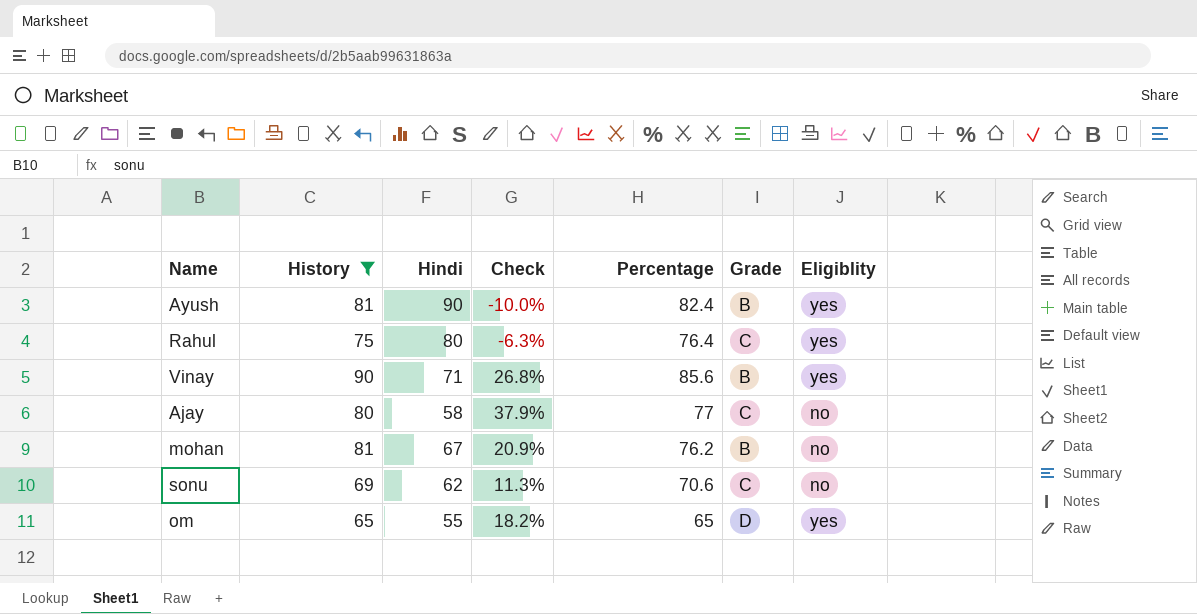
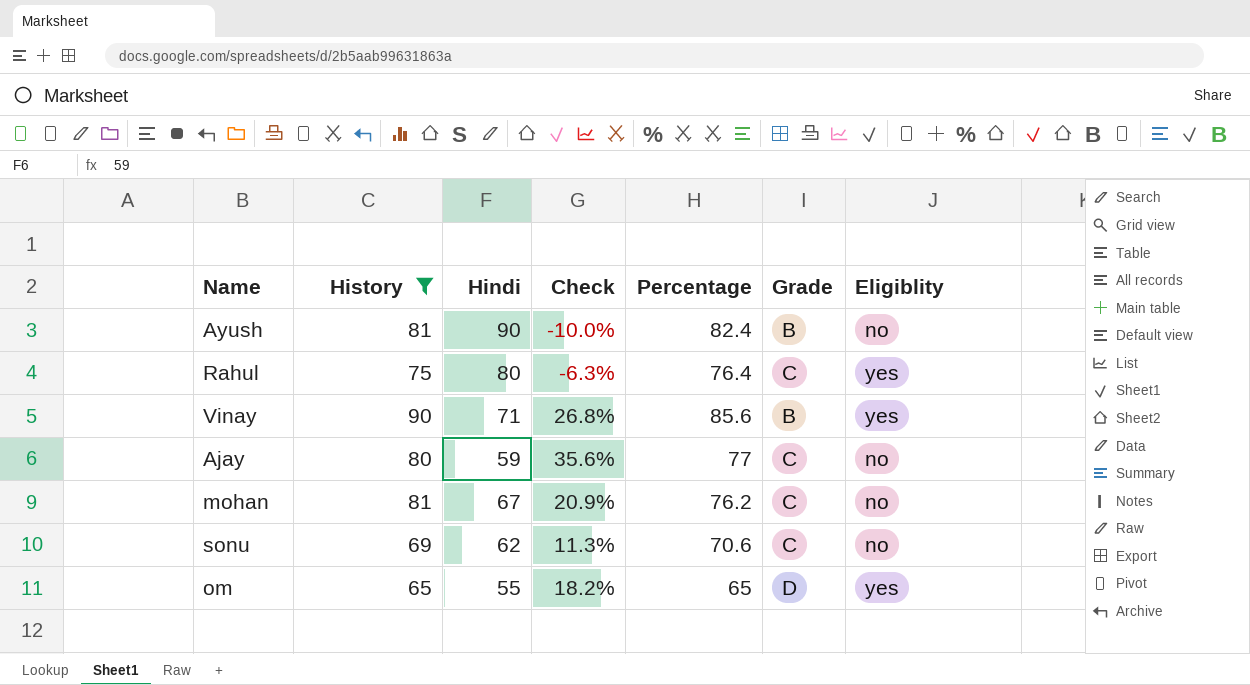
Ayush | Eligiblity: yes -> no
Ajay | Hindi: 58 -> 59
Ajay | Check: 37.9% -> 35.6%
mohan | Grade: B -> C

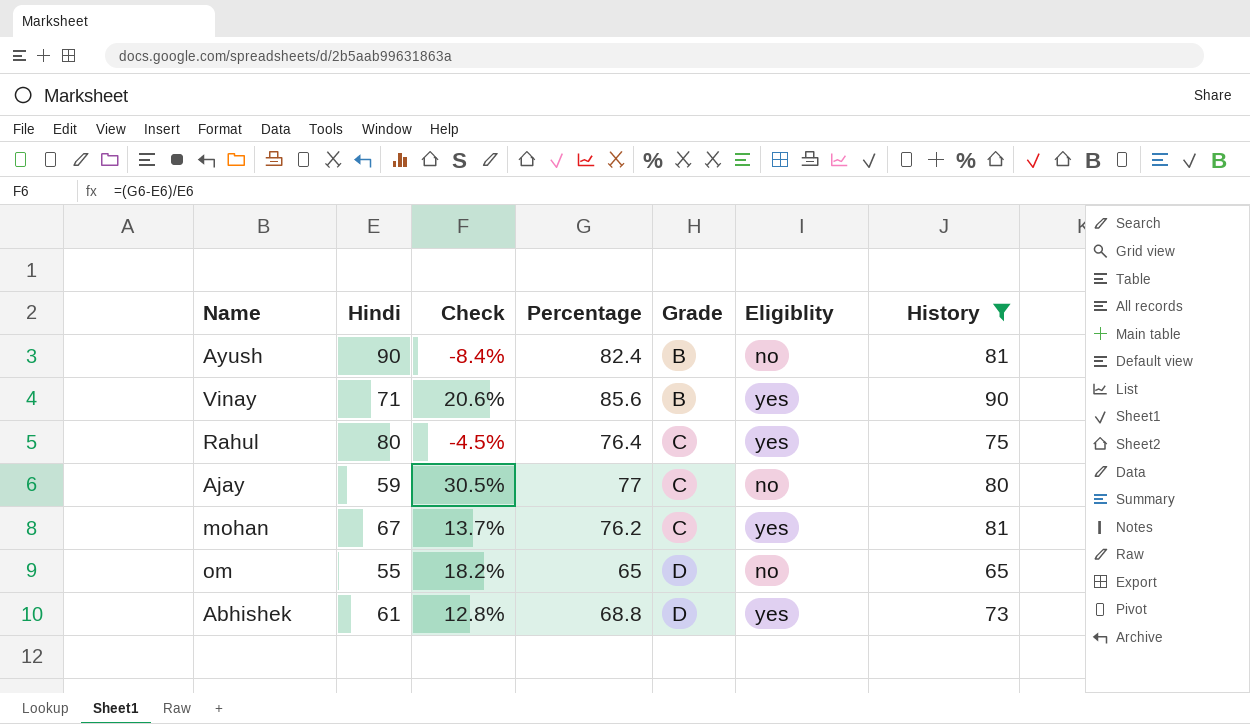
row order: none -> Grade ascending
column Check | formula: ([History] - [Hindi]) / [Hindi] -> ([Percentage] - [Hindi]) / [Hindi]
column History | position: 2 -> 7
row sonu: 69 | 62 | 11.3% | 70.6 | C | no -> none
mohan | Eligiblity: no -> yes
om | Eligiblity: yes -> no
row Abhishek: none -> 61 | 12.8% | 68.8 | D | yes | 73

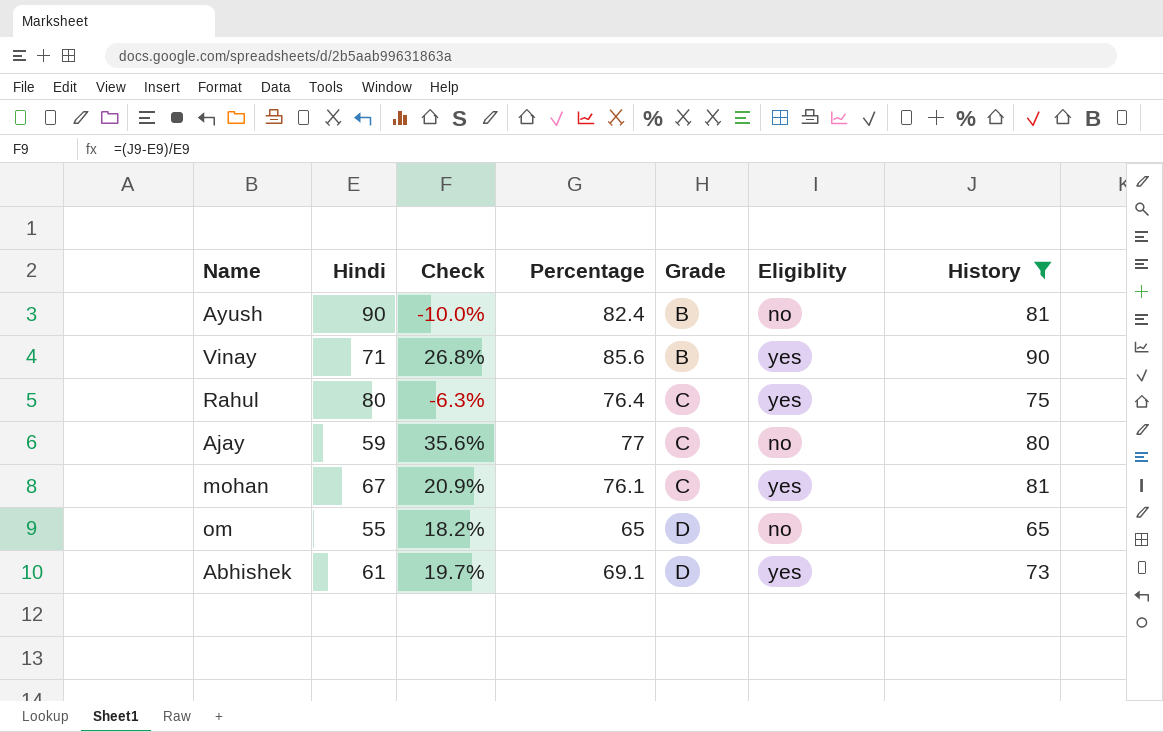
column Check | formula: ([Percentage] - [Hindi]) / [Hindi] -> ([History] - [Hindi]) / [Hindi]
mohan | Percentage: 76.2 -> 76.1
Abhishek | Percentage: 68.8 -> 69.1

